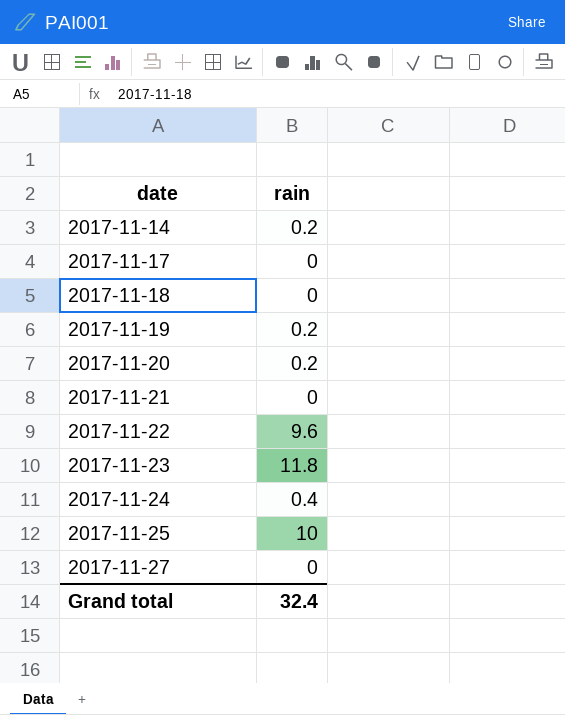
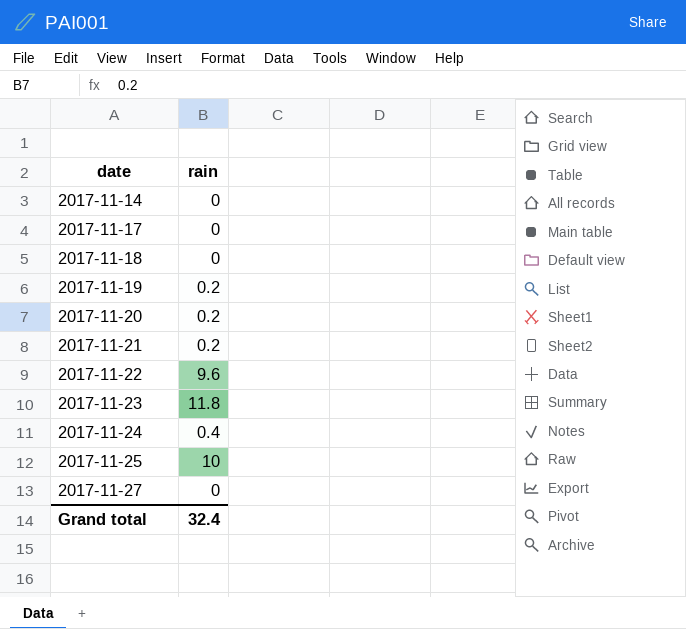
2017-11-14 | rain: 0.2 -> 0
2017-11-21 | rain: 0 -> 0.2

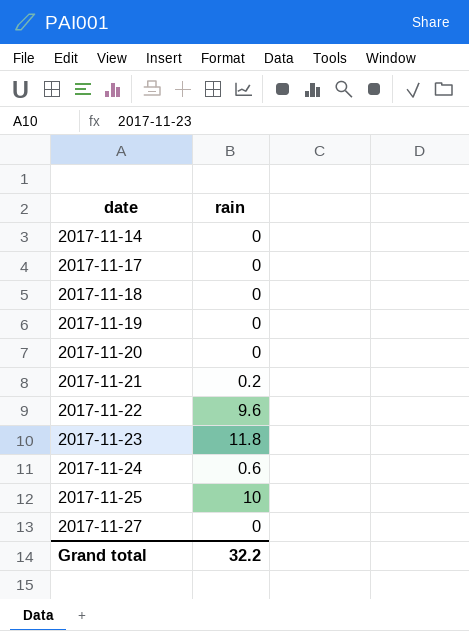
2017-11-19 | rain: 0.2 -> 0
2017-11-20 | rain: 0.2 -> 0
2017-11-24 | rain: 0.4 -> 0.6
Grand total | rain: 32.4 -> 32.2

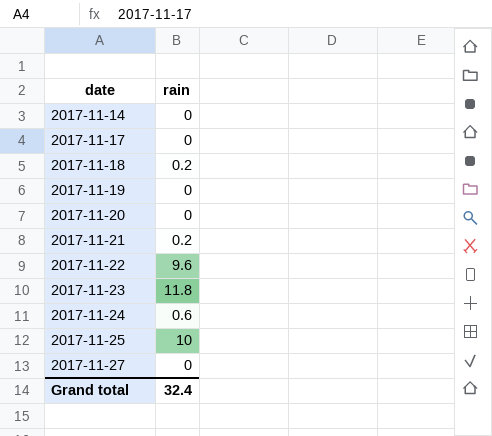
2017-11-18 | rain: 0 -> 0.2
Grand total | rain: 32.2 -> 32.4

